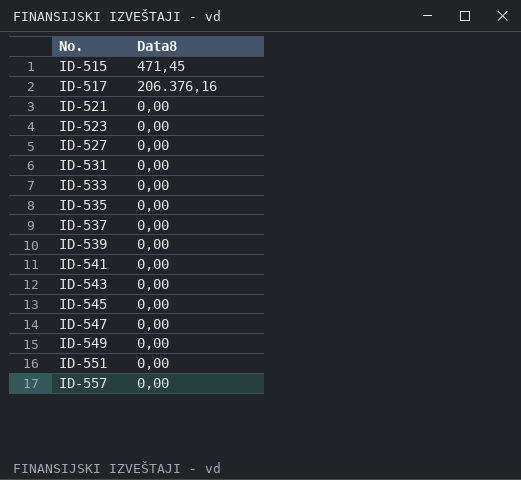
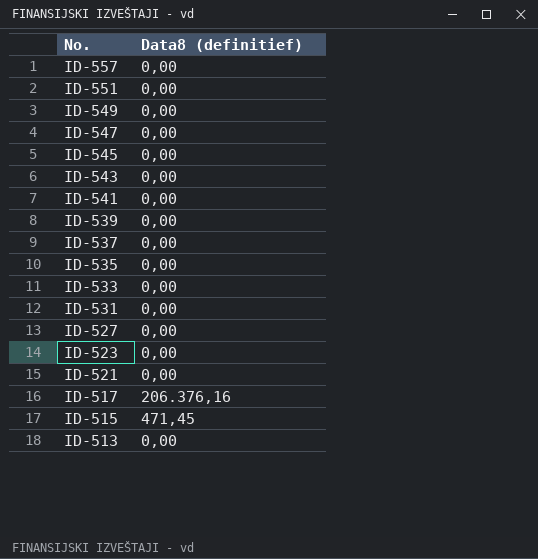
row order: No. ascending -> No. descending
column name: Data8 -> Data8 (definitief)
row ID-513: none -> 0,00

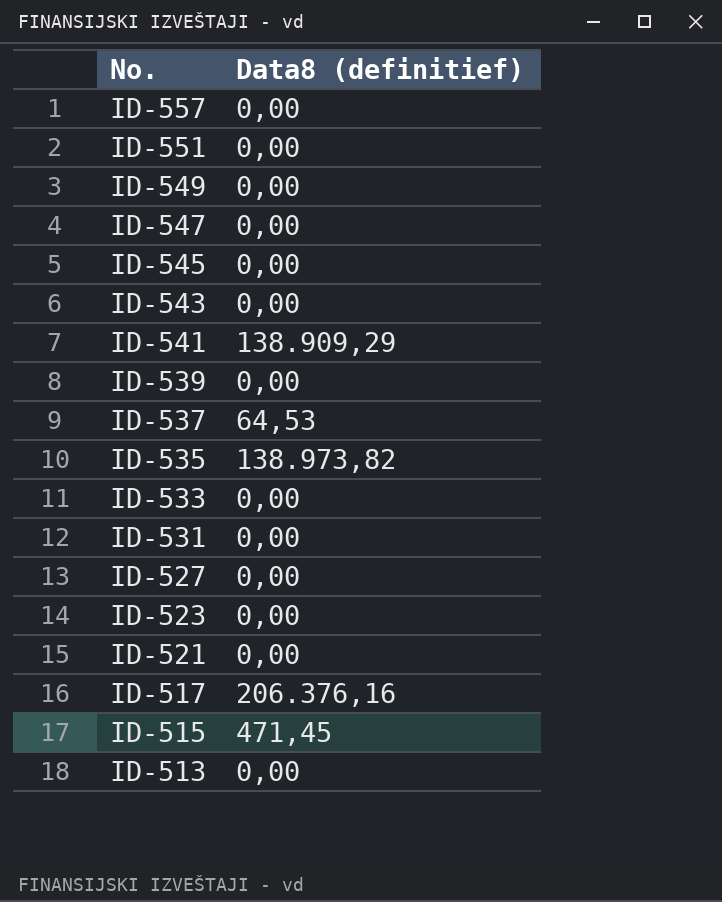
ID-541 | Data8 (definitief): 0,00 -> 138.909,29
ID-537 | Data8 (definitief): 0,00 -> 64,53
ID-535 | Data8 (definitief): 0,00 -> 138.973,82

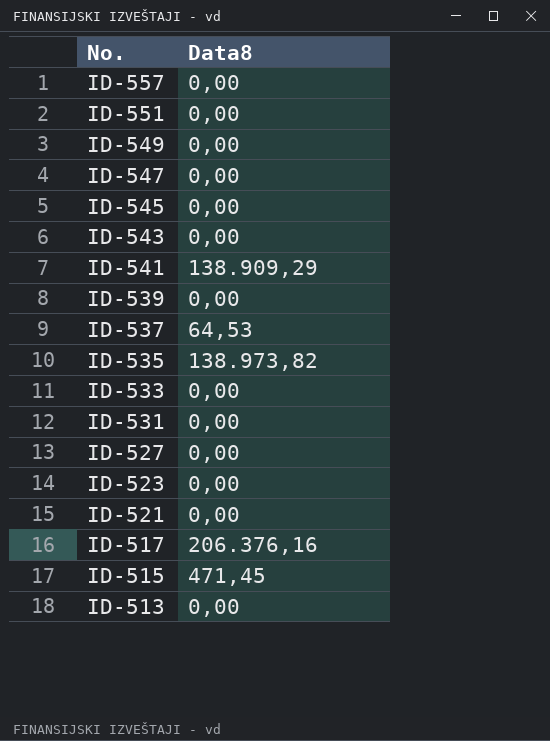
column name: Data8 (definitief) -> Data8

